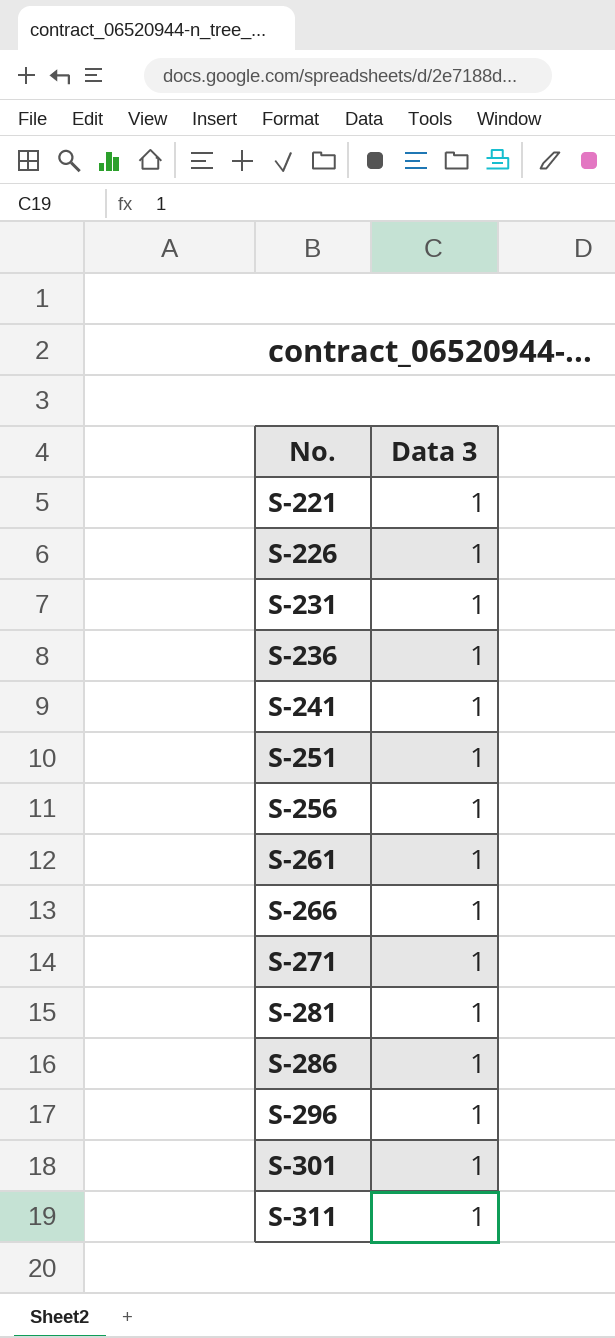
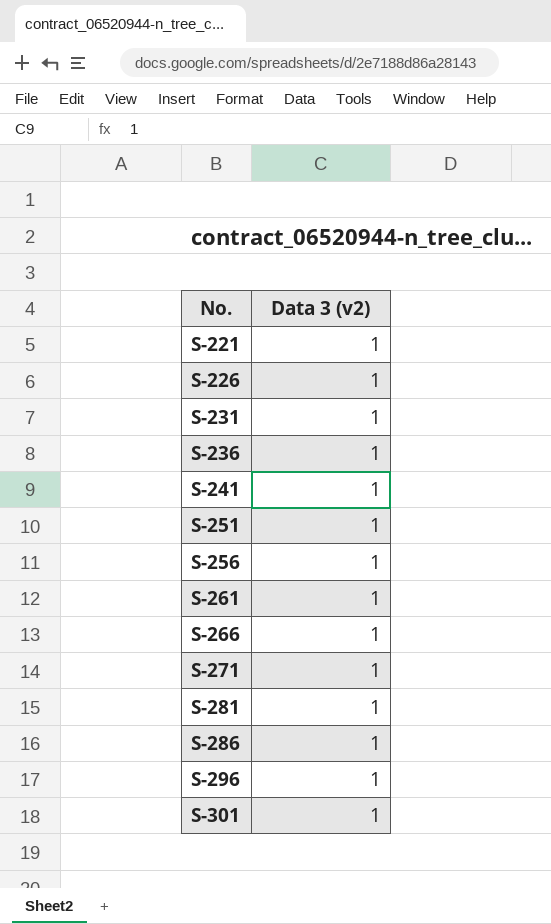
column name: Data 3 -> Data 3 (v2)
row S-311: 1 -> none

